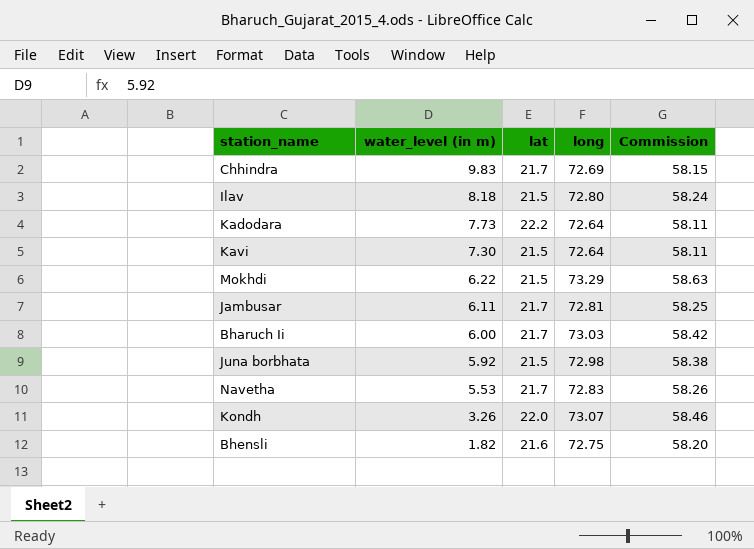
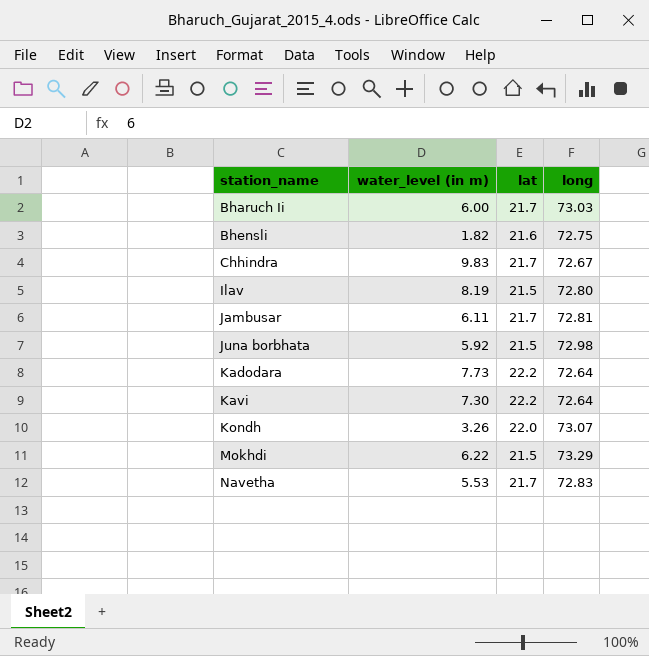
row order: water_level (in m) descending -> station_name ascending
column Commission | formula: [long] * 0.8 -> none
Chhindra | long: 72.69 -> 72.67
Ilav | water_level (in m): 8.18 -> 8.19
Kavi | lat: 21.5 -> 22.2

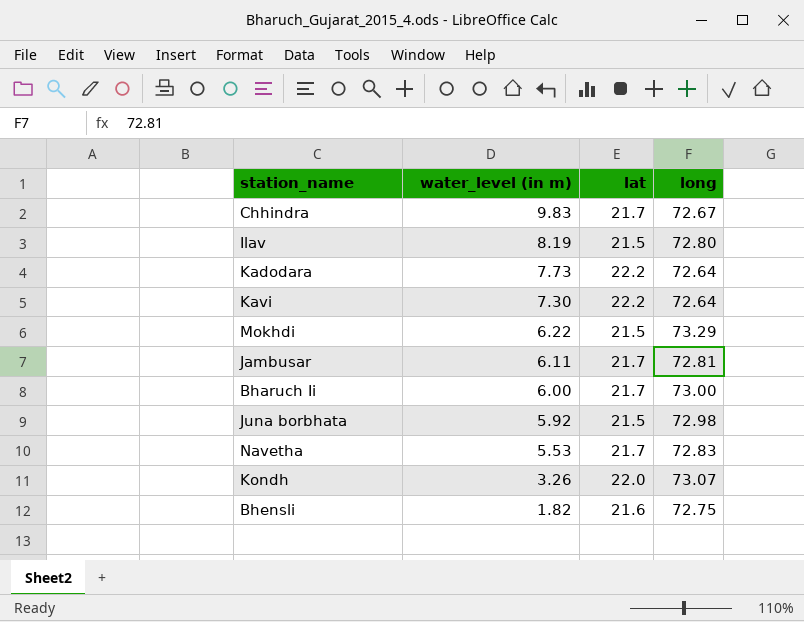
row order: station_name ascending -> water_level (in m) descending
Bharuch Ii | long: 73.03 -> 73.00

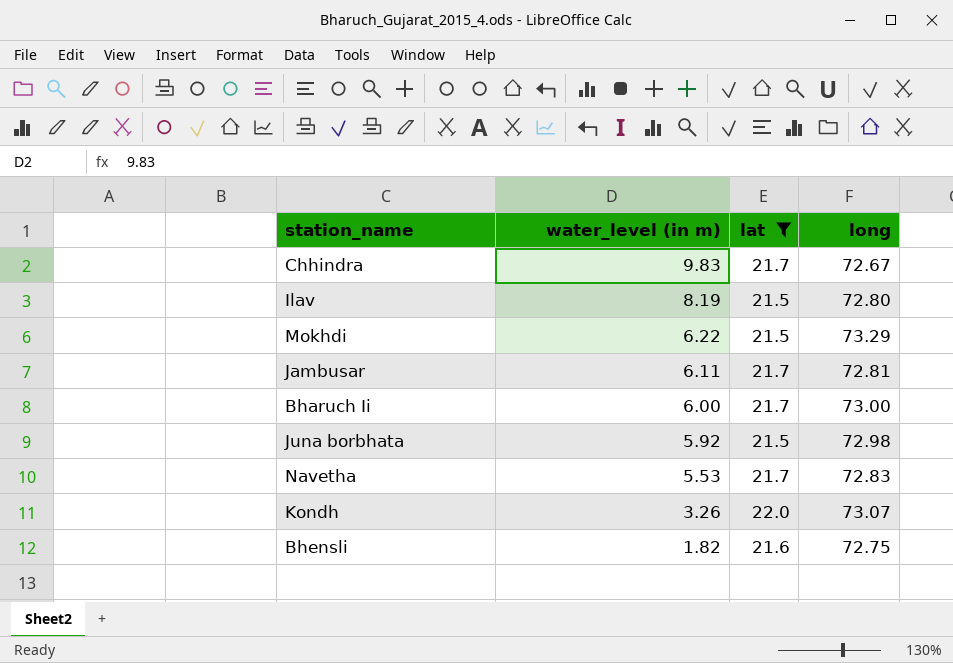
filter: none -> lat != 22.2

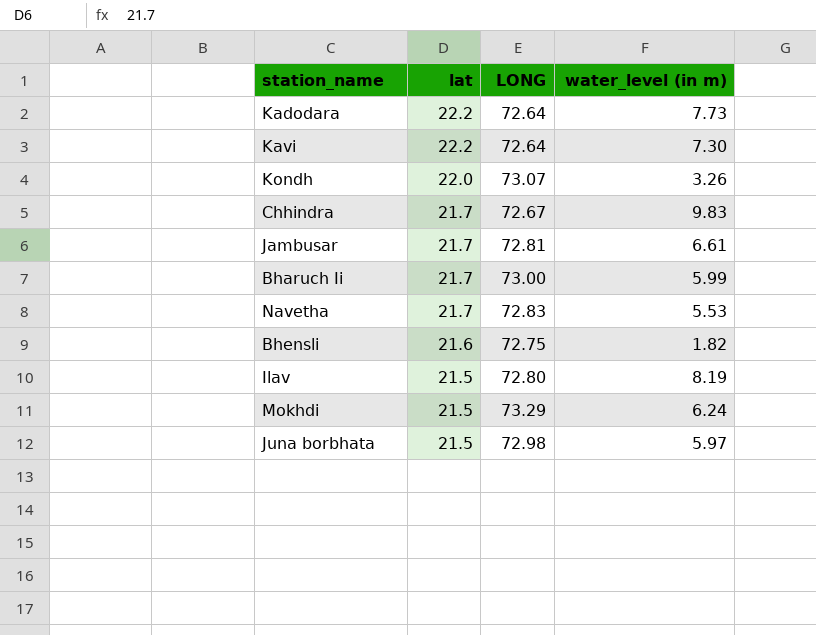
filter: lat != 22.2 -> none
row order: water_level (in m) descending -> lat descending
column name: long -> LONG
column water_level (in m) | position: 2 -> 4
Jambusar | water_level (in m): 6.11 -> 6.61
Bharuch Ii | water_level (in m): 6.00 -> 5.99
Mokhdi | water_level (in m): 6.22 -> 6.24
Juna borbhata | water_level (in m): 5.92 -> 5.97

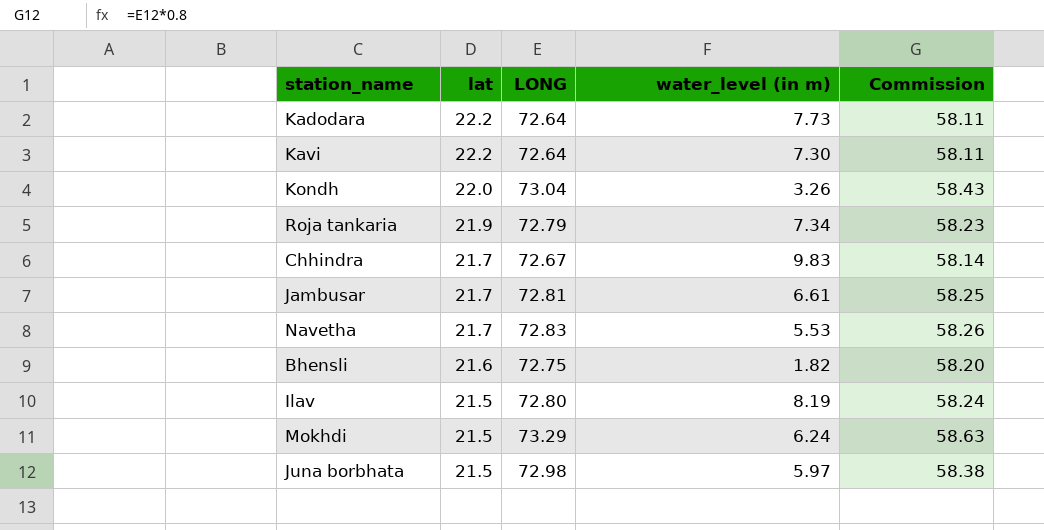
column Commission | formula: none -> [LONG] * 0.8
row Bharuch Ii: 21.7 | 73.00 | 5.99 -> none
Kondh | LONG: 73.07 -> 73.04
row Roja tankaria: none -> 21.9 | 72.79 | 7.34 | 58.23

